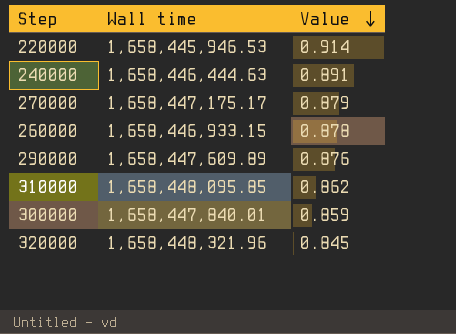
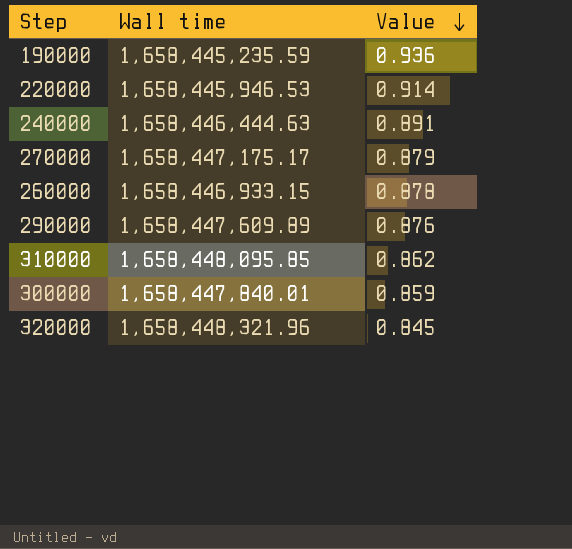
row 190000: none -> 1,658,445,235.59 | 0.936

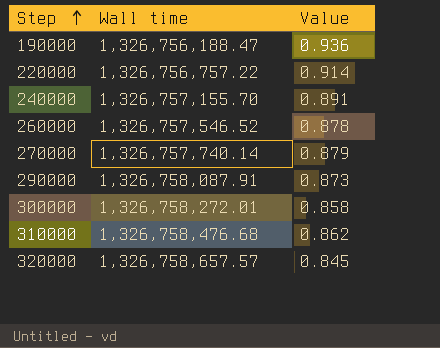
row order: Value descending -> Step ascending
190000 | Wall time: 1,658,445,235.59 -> 1,326,756,188.47
220000 | Wall time: 1,658,445,946.53 -> 1,326,756,757.22
240000 | Wall time: 1,658,446,444.63 -> 1,326,757,155.70
260000 | Wall time: 1,658,446,933.15 -> 1,326,757,546.52
270000 | Wall time: 1,658,447,175.17 -> 1,326,757,740.14
290000 | Wall time: 1,658,447,609.89 -> 1,326,758,087.91
290000 | Value: 0.876 -> 0.873
300000 | Wall time: 1,658,447,840.01 -> 1,326,758,272.01
300000 | Value: 0.859 -> 0.858
310000 | Wall time: 1,658,448,095.85 -> 1,326,758,476.68
320000 | Wall time: 1,658,448,321.96 -> 1,326,758,657.57

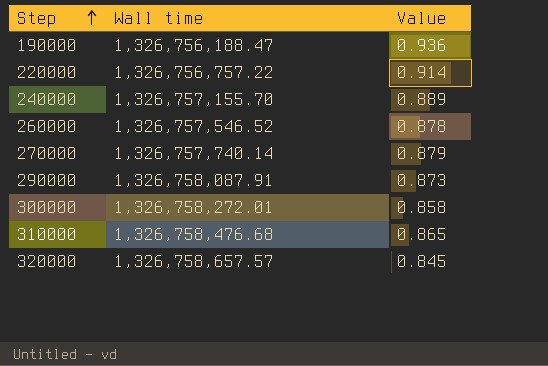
240000 | Value: 0.891 -> 0.889
310000 | Value: 0.862 -> 0.865

